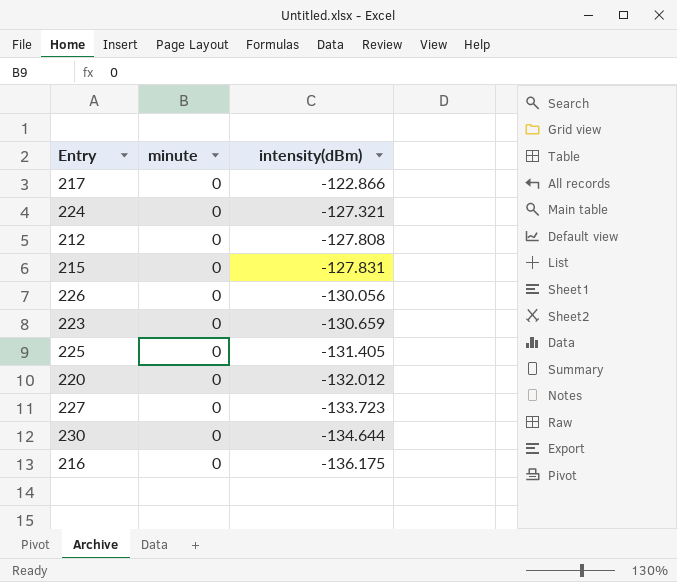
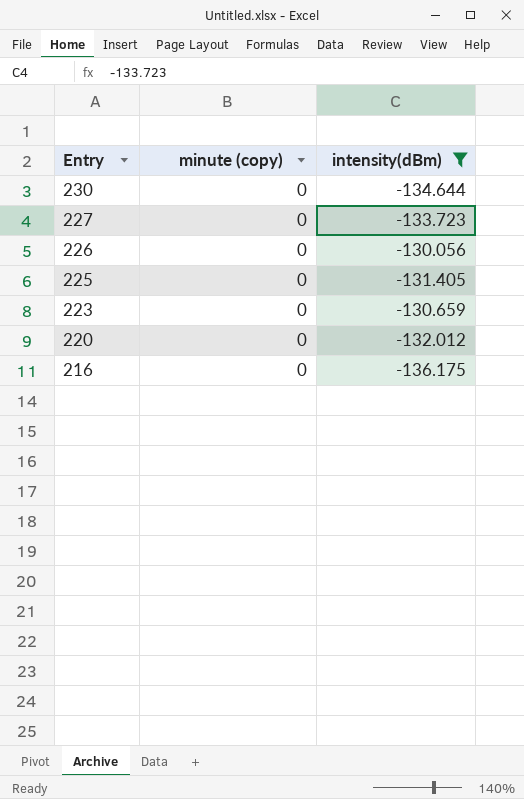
filter: none -> intensity(dBm) <= -130.056
row order: intensity(dBm) descending -> Entry descending
column name: minute -> minute (copy)

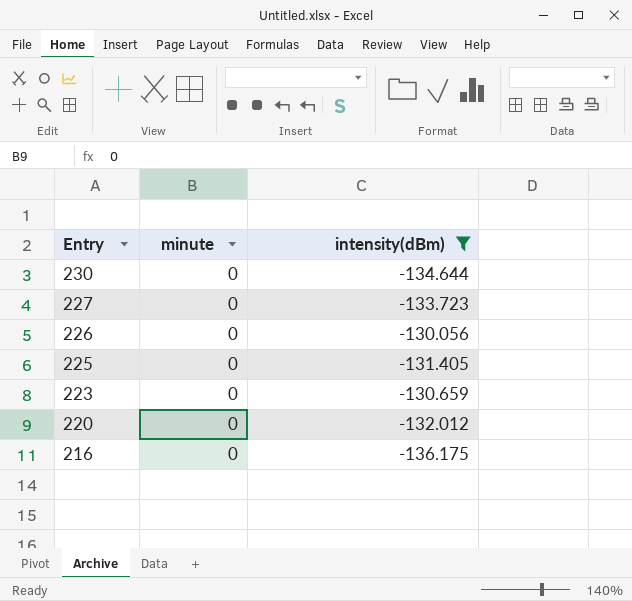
column name: minute (copy) -> minute

